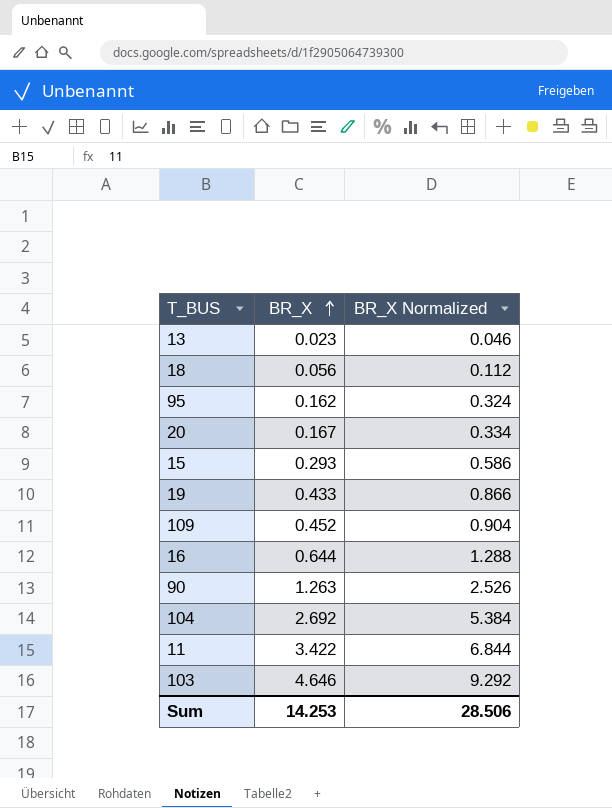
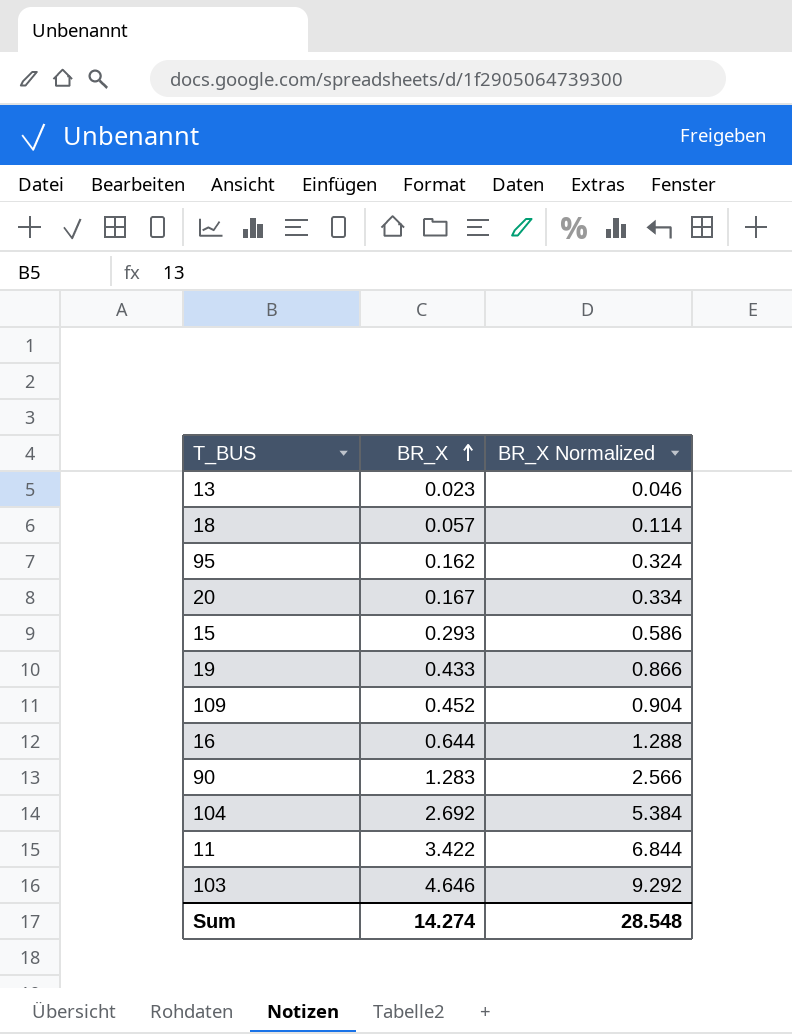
18 | BR_X: 0.056 -> 0.057
18 | BR_X Normalized: 0.112 -> 0.114
90 | BR_X: 1.263 -> 1.283
90 | BR_X Normalized: 2.526 -> 2.566
Sum | BR_X: 14.253 -> 14.274
Sum | BR_X Normalized: 28.506 -> 28.548

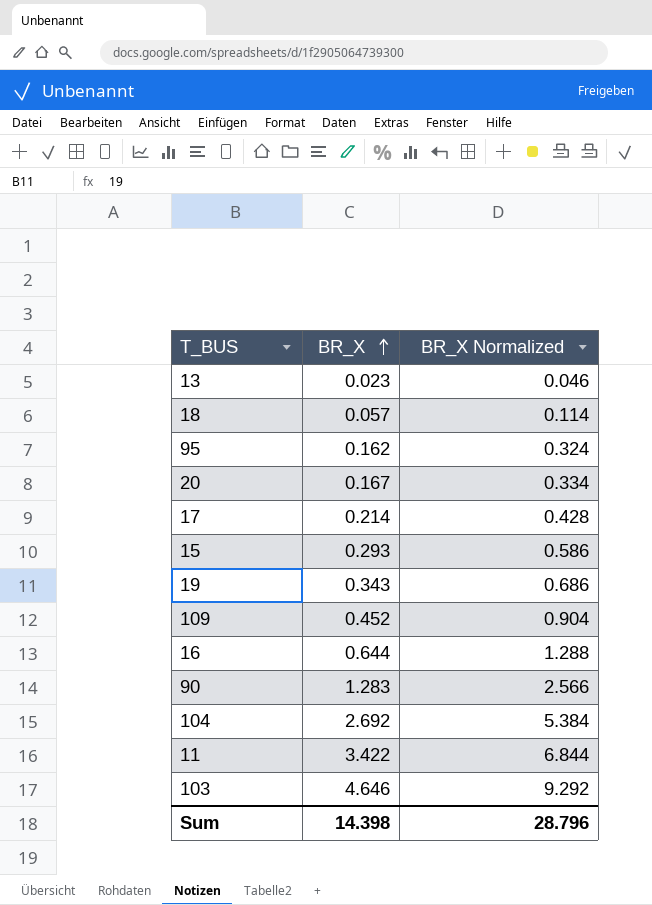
row 17: none -> 0.214 | 0.428
19 | BR_X: 0.433 -> 0.343
19 | BR_X Normalized: 0.866 -> 0.686
Sum | BR_X: 14.274 -> 14.398
Sum | BR_X Normalized: 28.548 -> 28.796

